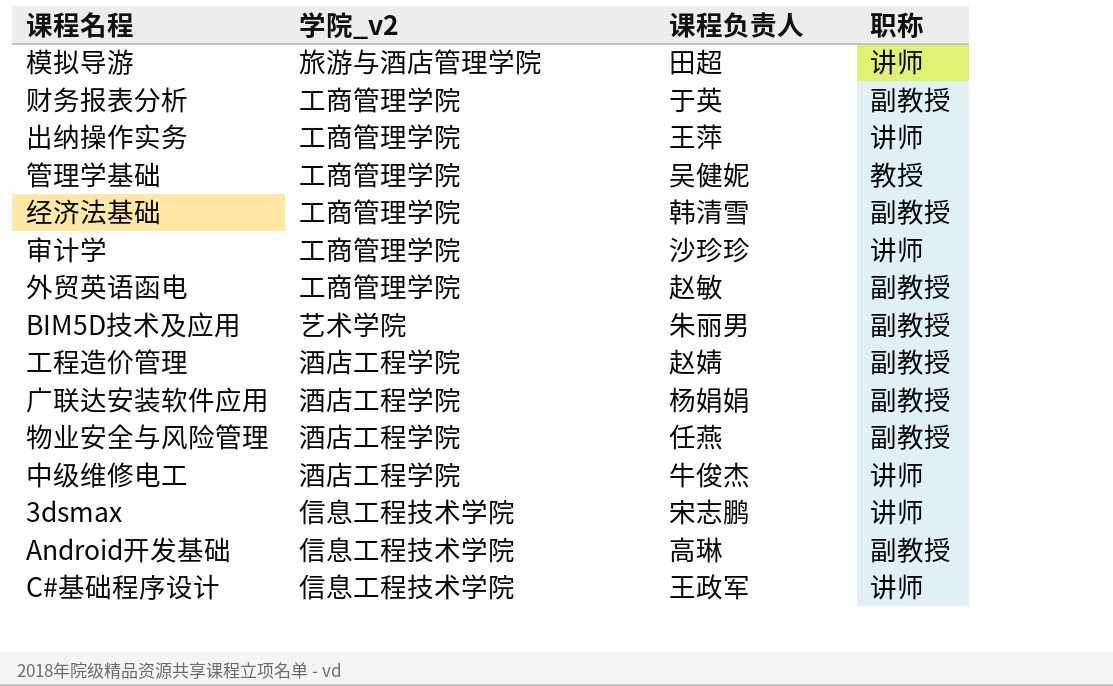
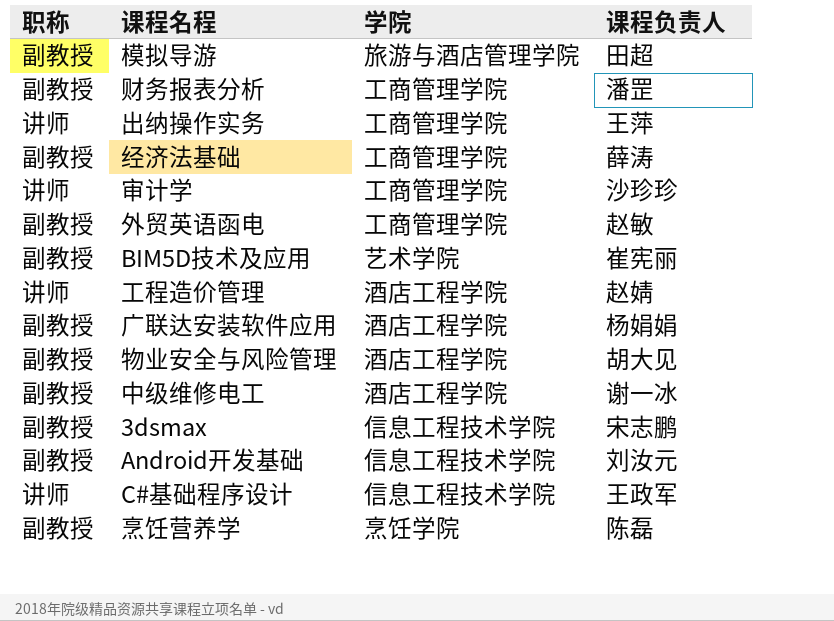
column 职称 | position: 4 -> 1
column name: 学院_v2 -> 学院
row 管理学基础: 工商管理学院 | 吴健妮 | 教授 -> none
模拟导游 | 职称: 讲师 -> 副教授
财务报表分析 | 课程负责人: 于英 -> 潘罡
经济法基础 | 课程负责人: 韩清雪 -> 薛涛
BIM5D技术及应用 | 课程负责人: 朱丽男 -> 崔宪丽
工程造价管理 | 职称: 副教授 -> 讲师
物业安全与风险管理 | 课程负责人: 任燕 -> 胡大见
中级维修电工 | 职称: 讲师 -> 副教授
中级维修电工 | 课程负责人: 牛俊杰 -> 谢一冰
3dsmax | 职称: 讲师 -> 副教授
Android开发基础 | 课程负责人: 高琳 -> 刘汝元
row 烹饪营养学: none -> 副教授 | 烹饪学院 | 陈磊

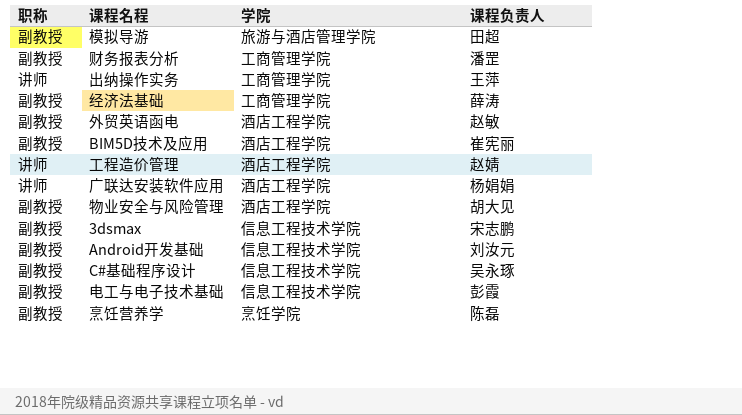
row 审计学: 讲师 | 工商管理学院 | 沙珍珍 -> none
row 中级维修电工: 副教授 | 酒店工程学院 | 谢一冰 -> none
外贸英语函电 | 学院: 工商管理学院 -> 酒店工程学院
BIM5D技术及应用 | 学院: 艺术学院 -> 酒店工程学院
广联达安装软件应用 | 职称: 副教授 -> 讲师
C#基础程序设计 | 职称: 讲师 -> 副教授
C#基础程序设计 | 课程负责人: 王政军 -> 吴永琢
row 电工与电子技术基础: none -> 副教授 | 信息工程技术学院 | 彭霞

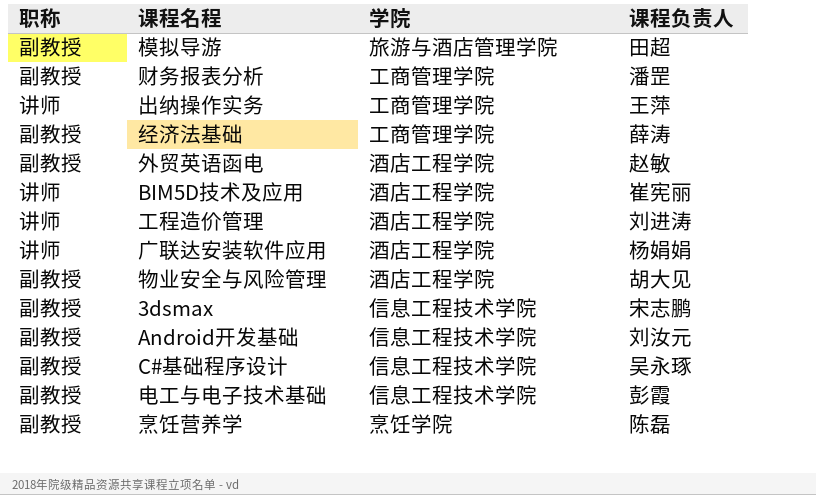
BIM5D技术及应用 | 职称: 副教授 -> 讲师
工程造价管理 | 课程负责人: 赵婧 -> 刘进涛

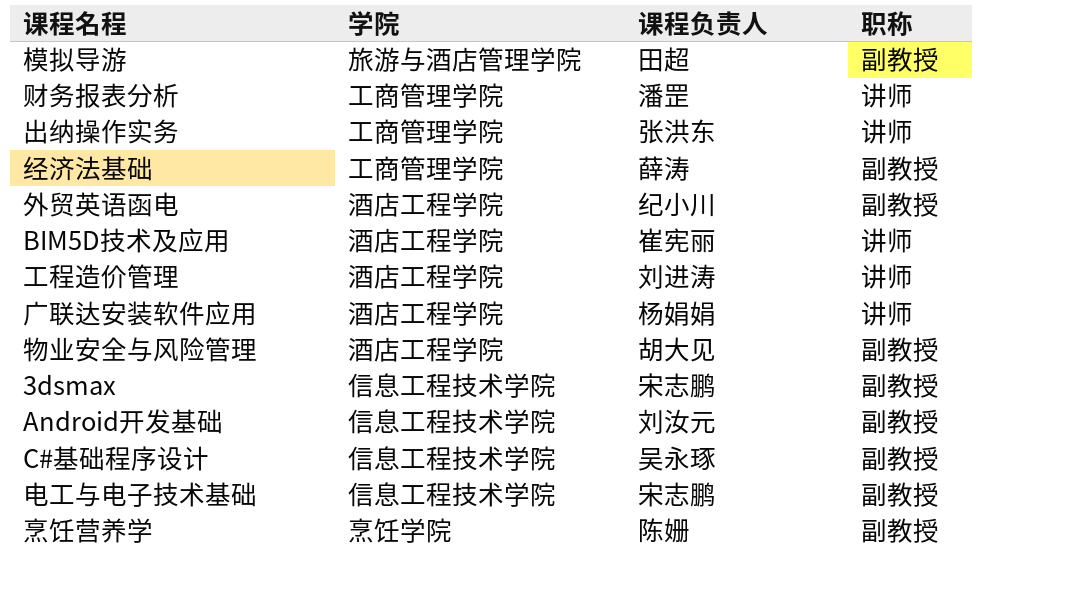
column 职称 | position: 1 -> 4
财务报表分析 | 职称: 副教授 -> 讲师
出纳操作实务 | 课程负责人: 王萍 -> 张洪东
外贸英语函电 | 课程负责人: 赵敏 -> 纪小川
电工与电子技术基础 | 课程负责人: 彭霞 -> 宋志鹏
烹饪营养学 | 课程负责人: 陈磊 -> 陈姗

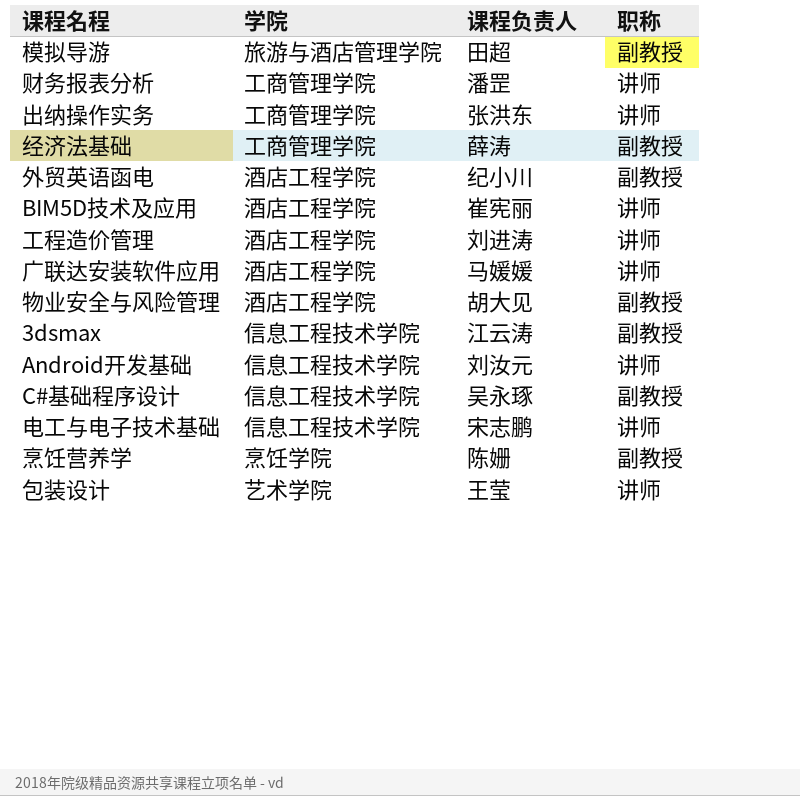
广联达安装软件应用 | 课程负责人: 杨娟娟 -> 马媛媛
3dsmax | 课程负责人: 宋志鹏 -> 江云涛
Android开发基础 | 职称: 副教授 -> 讲师
电工与电子技术基础 | 职称: 副教授 -> 讲师
row 包装设计: none -> 艺术学院 | 王莹 | 讲师

